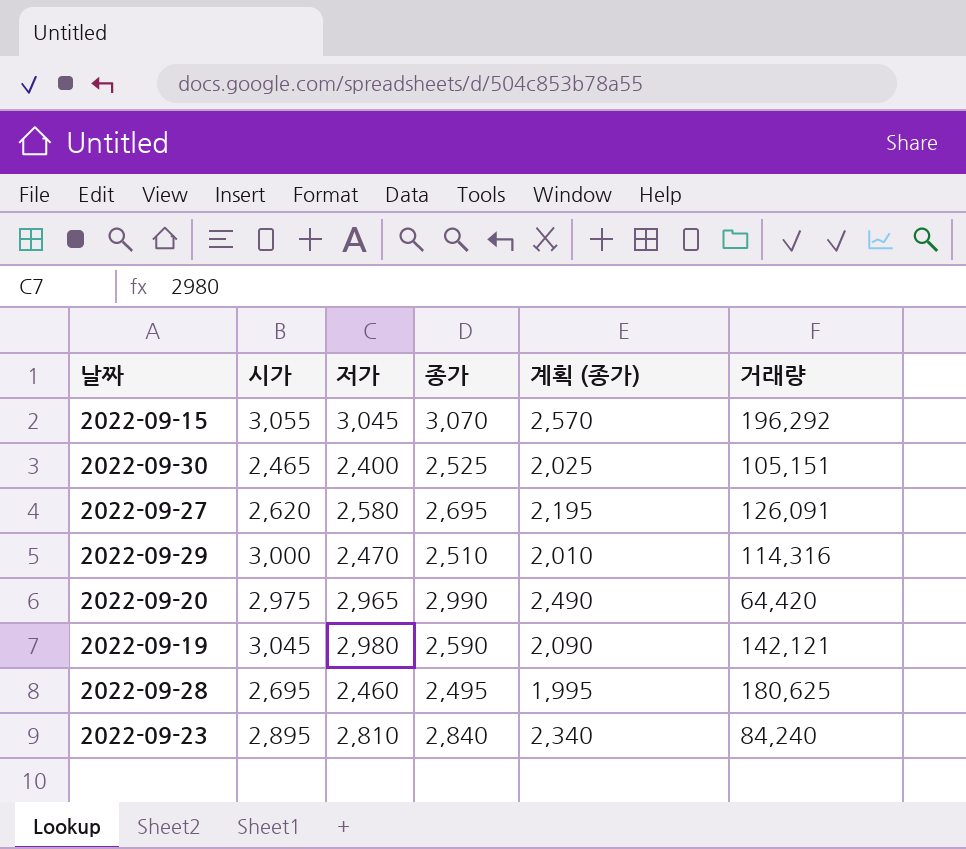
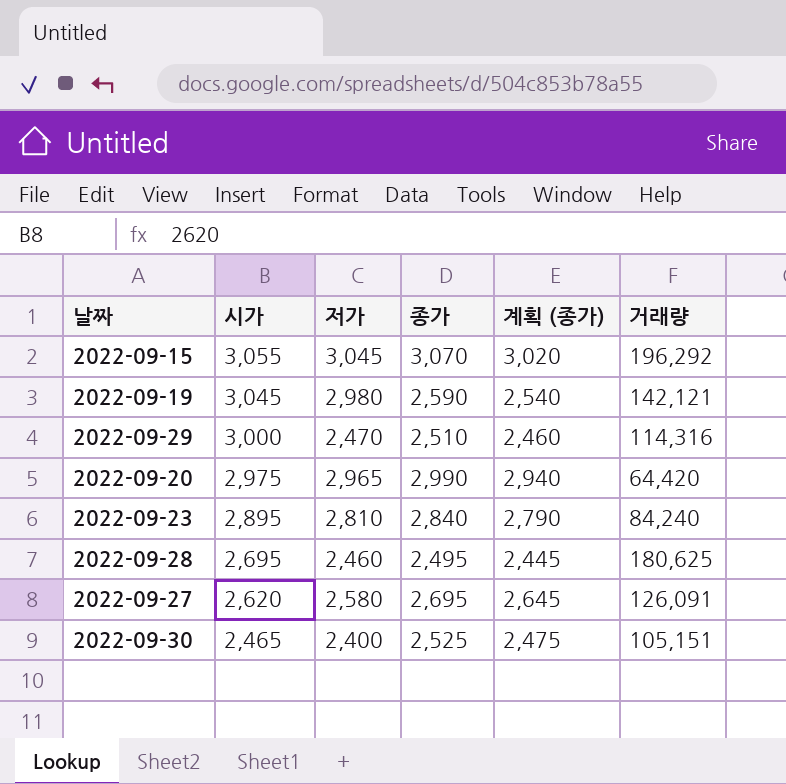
row order: none -> 시가 descending
column 계획 (종가) | formula: [종가] - 500 -> [종가] - 50

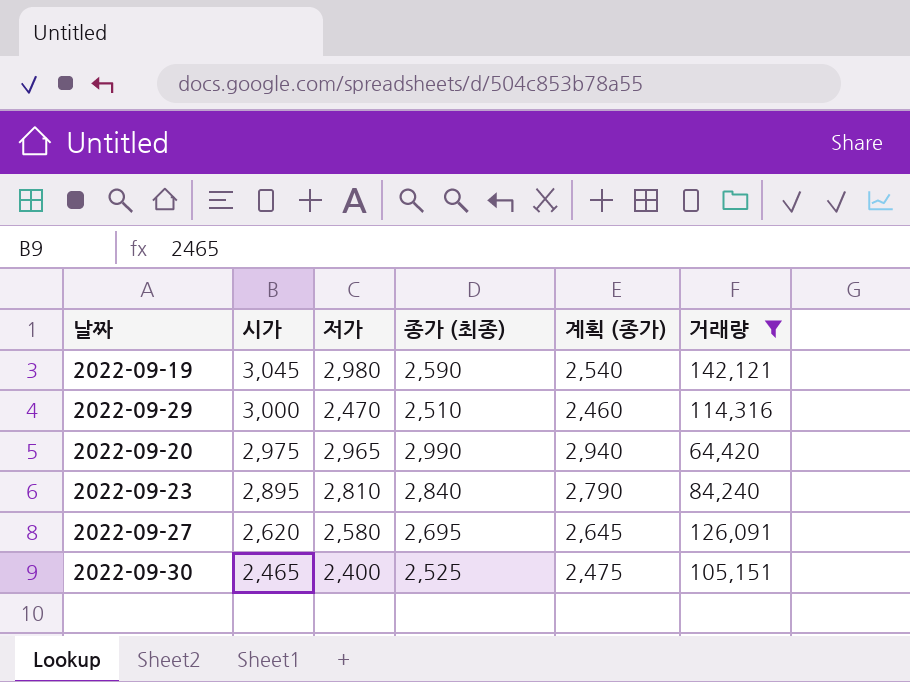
filter: none -> 거래량 <= 142,121
column name: 종가 -> 종가 (최종)

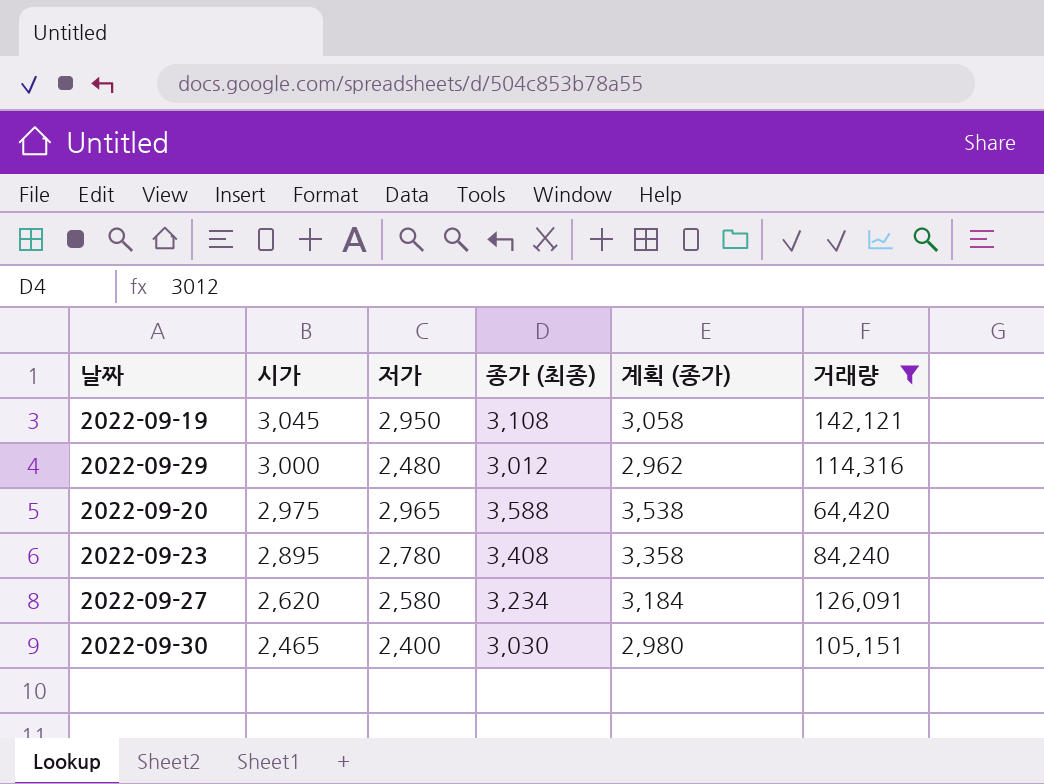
2022-09-19 | 저가: 2,980 -> 2,950
2022-09-19 | 종가 (최종): 2,590 -> 3,108
2022-09-19 | 계획 (종가): 2,540 -> 3,058
2022-09-29 | 저가: 2,470 -> 2,480
2022-09-29 | 종가 (최종): 2,510 -> 3,012
2022-09-29 | 계획 (종가): 2,460 -> 2,962
2022-09-20 | 종가 (최종): 2,990 -> 3,588
2022-09-20 | 계획 (종가): 2,940 -> 3,538
2022-09-23 | 저가: 2,810 -> 2,780
2022-09-23 | 종가 (최종): 2,840 -> 3,408
2022-09-23 | 계획 (종가): 2,790 -> 3,358
2022-09-27 | 종가 (최종): 2,695 -> 3,234
2022-09-27 | 계획 (종가): 2,645 -> 3,184
2022-09-30 | 종가 (최종): 2,525 -> 3,030
2022-09-30 | 계획 (종가): 2,475 -> 2,980

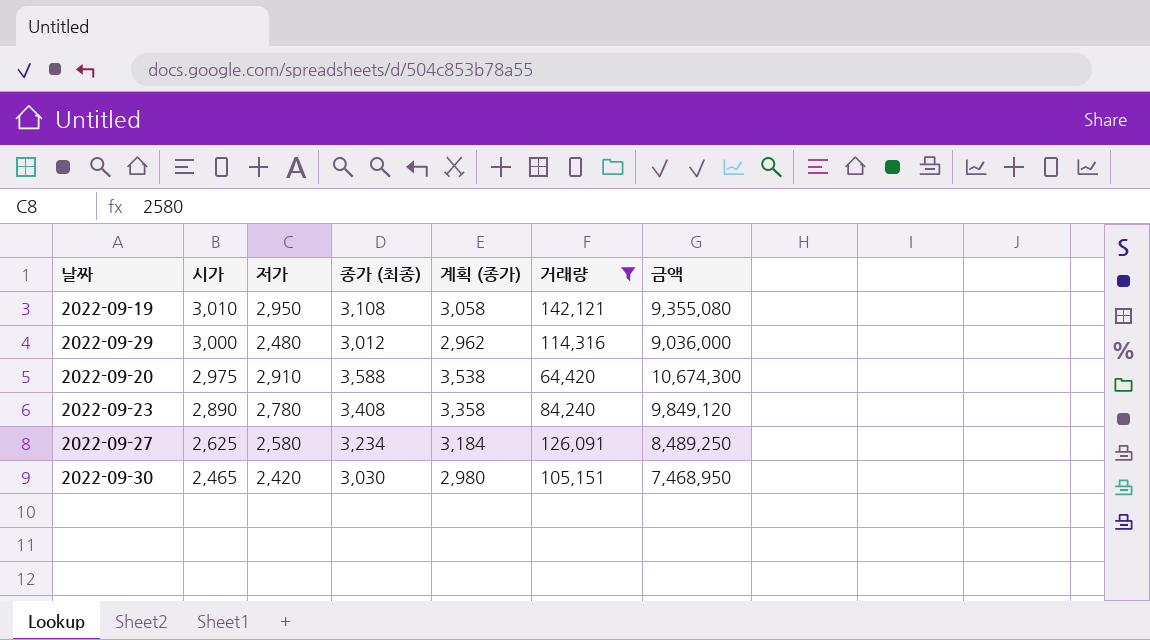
column 금액 | formula: none -> [시가] * [종가 (최종)]
2022-09-19 | 시가: 3,045 -> 3,010
2022-09-20 | 저가: 2,965 -> 2,910
2022-09-23 | 시가: 2,895 -> 2,890
2022-09-27 | 시가: 2,620 -> 2,625
2022-09-30 | 저가: 2,400 -> 2,420

